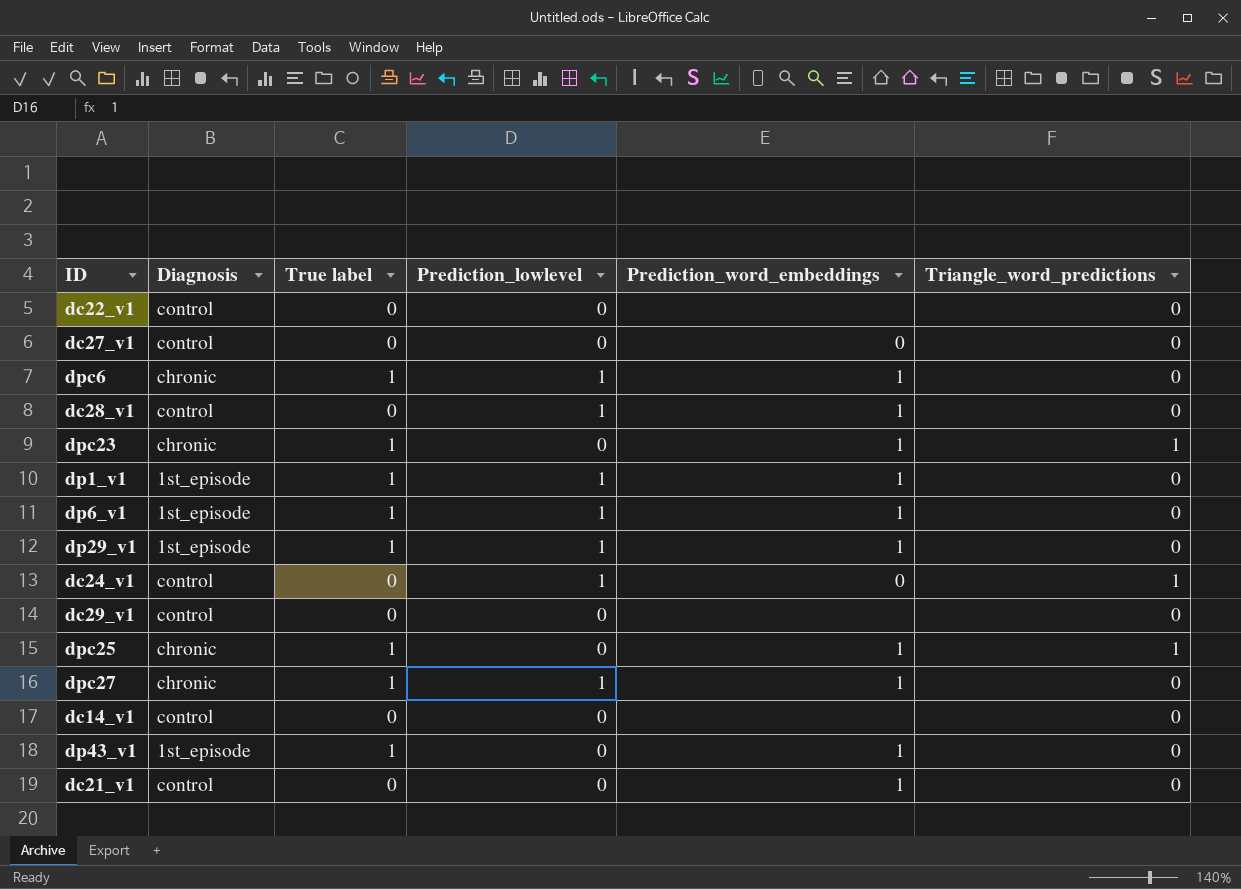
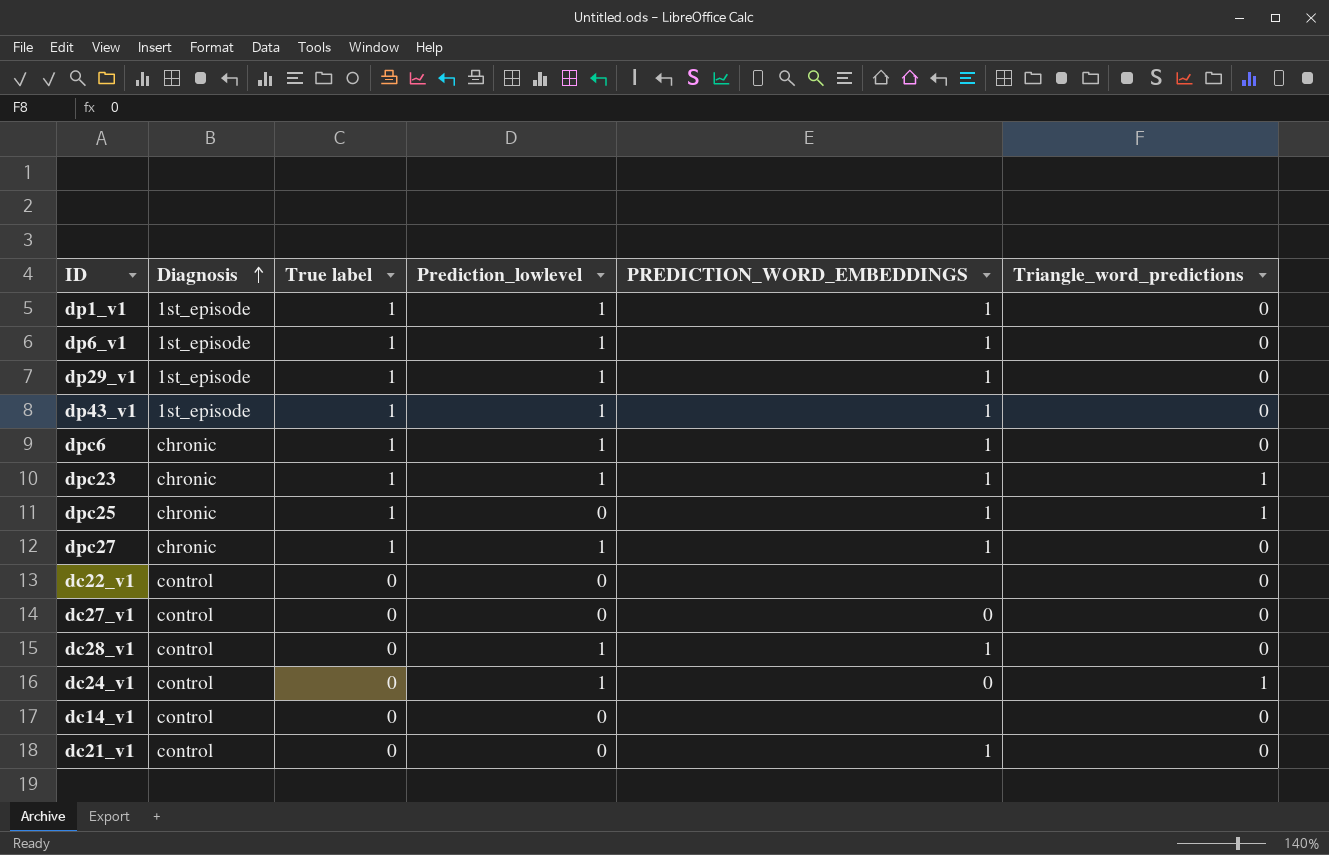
row order: none -> Diagnosis ascending
column name: Prediction_word_embeddings -> PREDICTION_WORD_EMBEDDINGS
row dc29_v1: control | 0 | 0 | none | 0 -> none
dp43_v1 | Prediction_lowlevel: 0 -> 1
dpc23 | Prediction_lowlevel: 0 -> 1

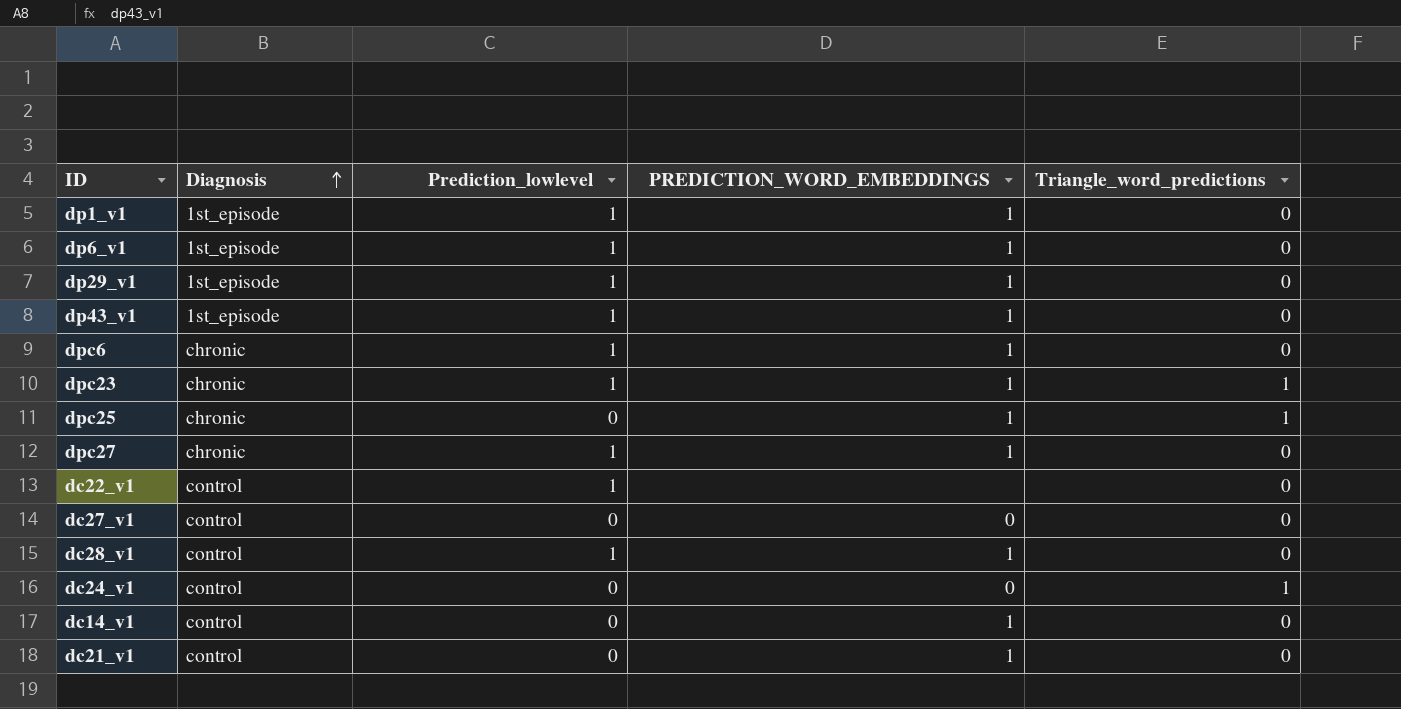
column True label | position: 3 -> none
dc22_v1 | Prediction_lowlevel: 0 -> 1
dc24_v1 | Prediction_lowlevel: 1 -> 0
dc14_v1 | PREDICTION_WORD_EMBEDDINGS: none -> 1

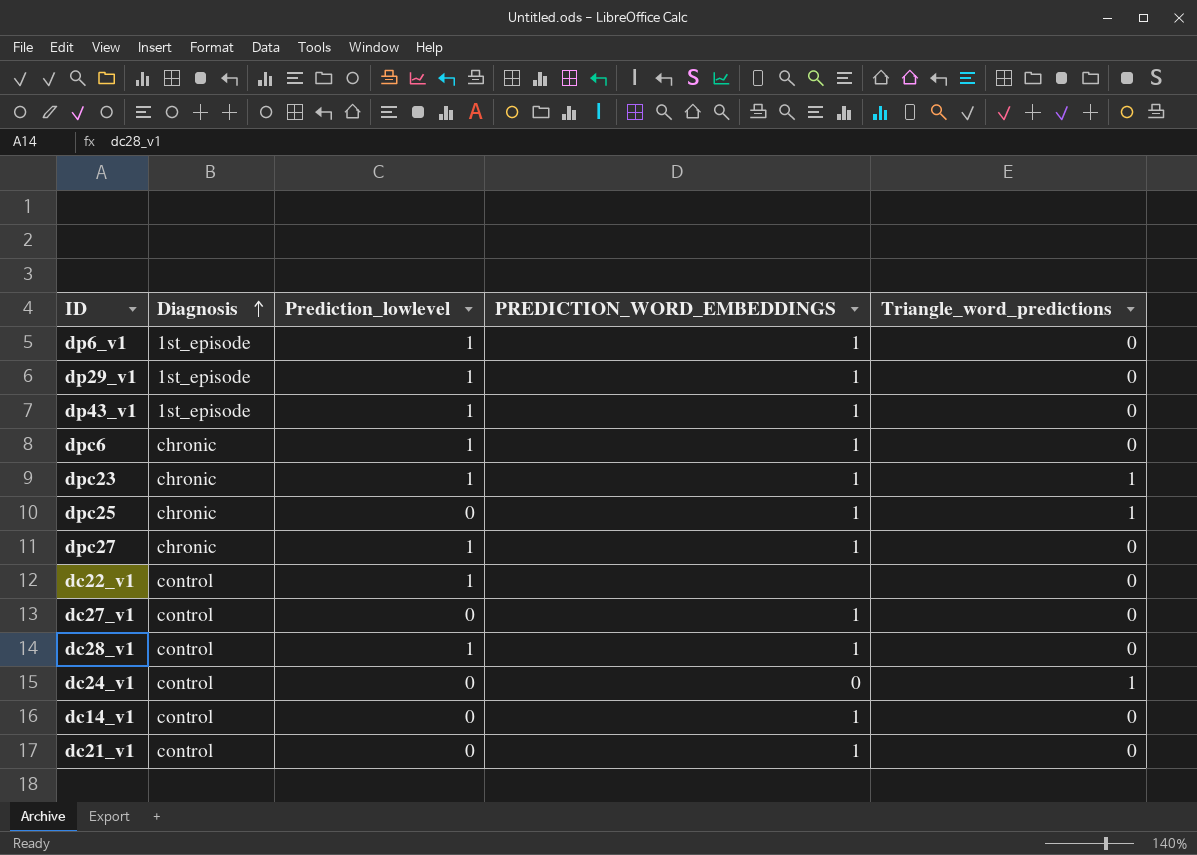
row dp1_v1: 1st_episode | 1 | 1 | 0 -> none
dc27_v1 | PREDICTION_WORD_EMBEDDINGS: 0 -> 1

